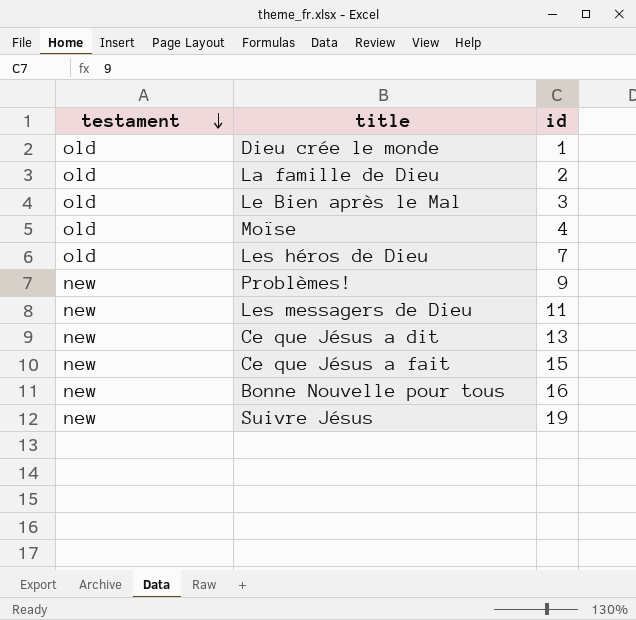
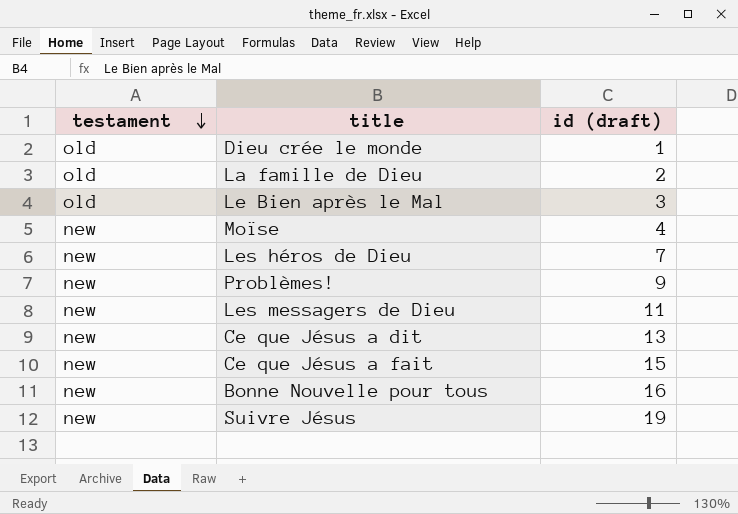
column name: id -> id (draft)
Moïse | testament: old -> new
Les héros de Dieu | testament: old -> new

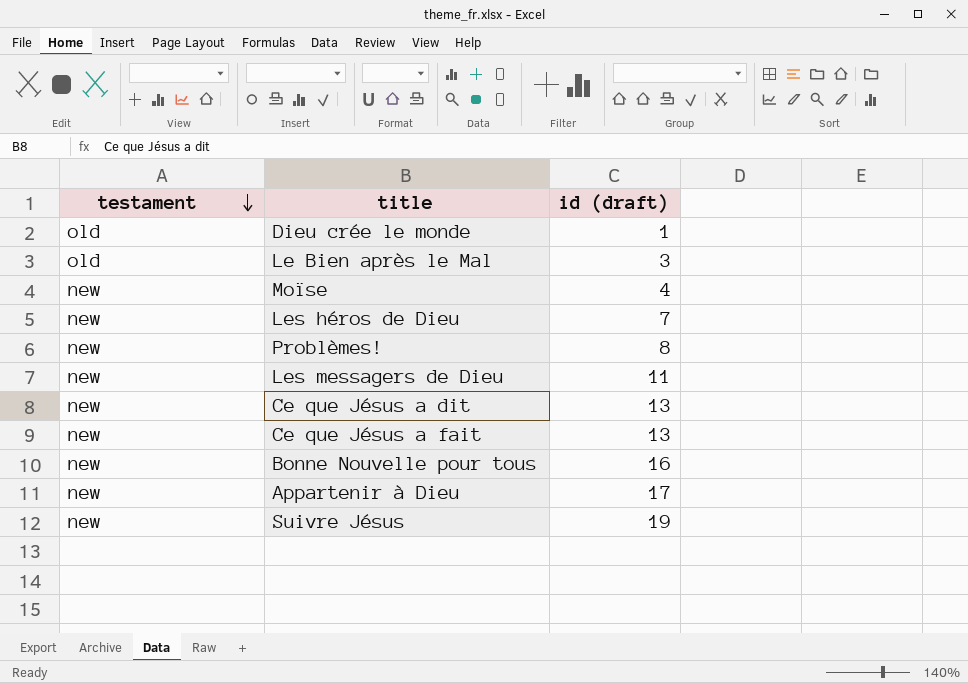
row La famille de Dieu: old | 2 -> none
Problèmes! | id (draft): 9 -> 8
Ce que Jésus a fait | id (draft): 15 -> 13
row Appartenir à Dieu: none -> new | 17

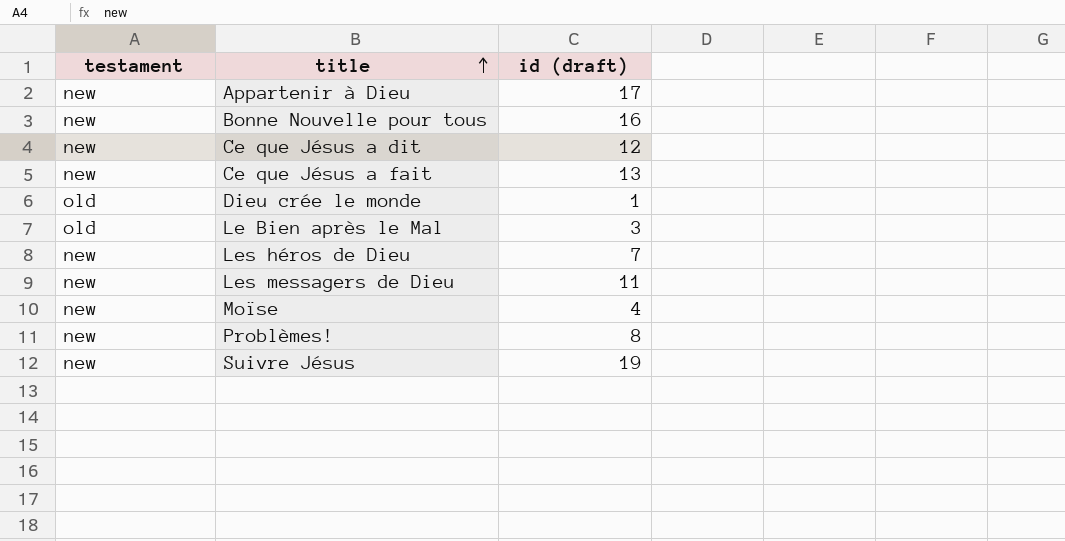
row order: testament descending -> title ascending
Ce que Jésus a dit | id (draft): 13 -> 12

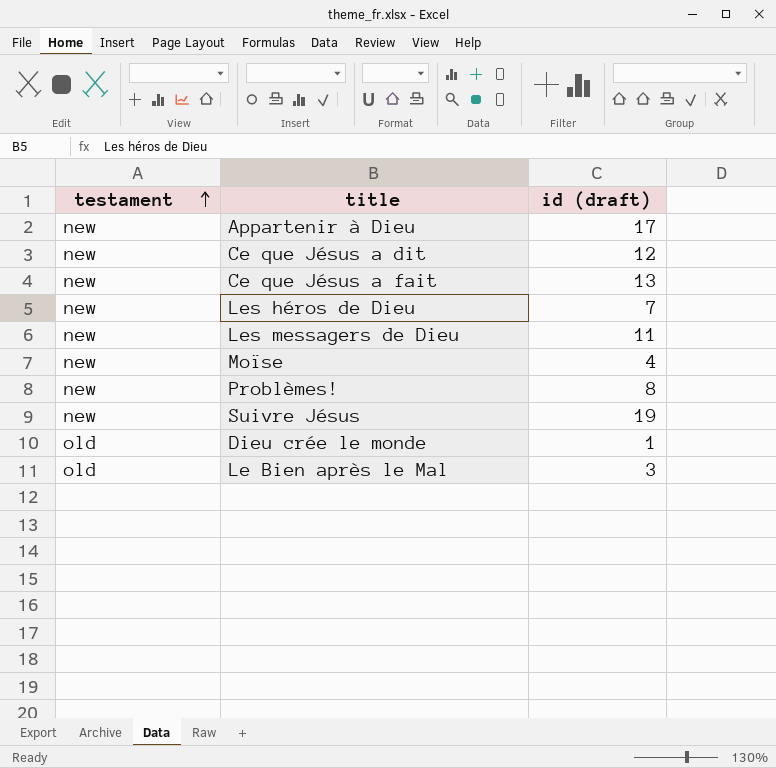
row order: title ascending -> testament ascending
row Bonne Nouvelle pour tous: new | 16 -> none

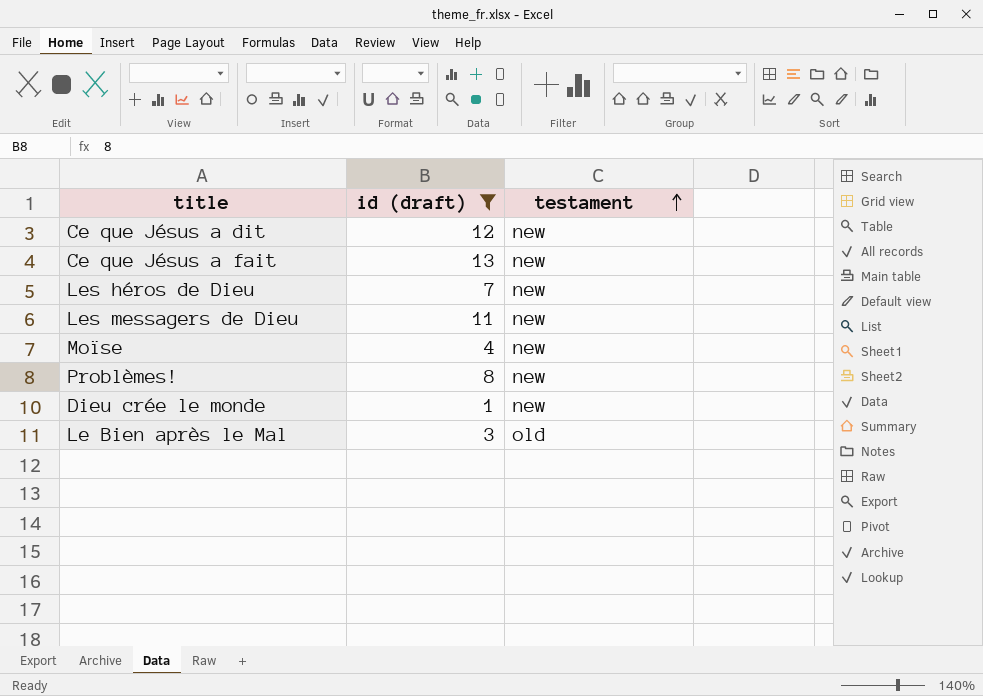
filter: none -> id (draft) <= 13
column testament | position: 1 -> 3
Dieu crée le monde | testament: old -> new

